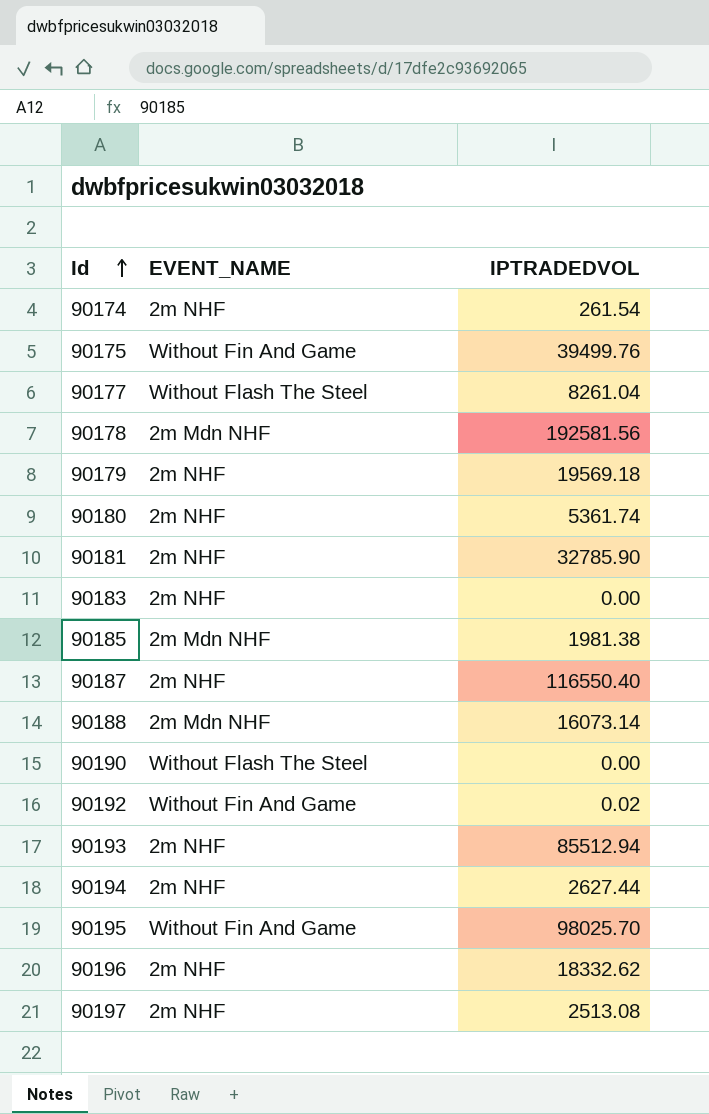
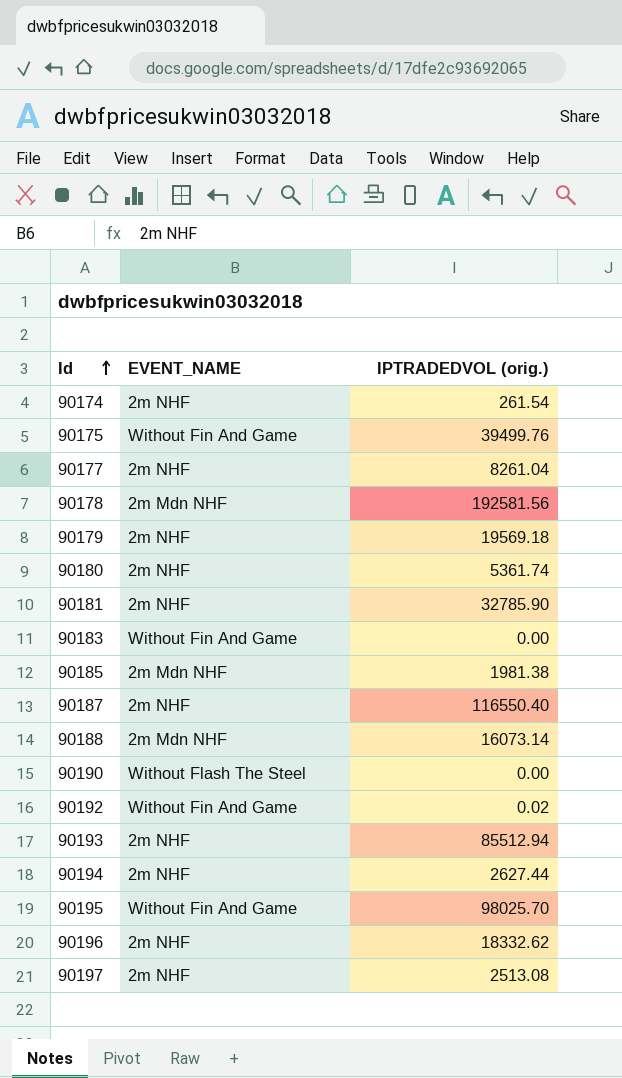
column name: IPTRADEDVOL -> IPTRADEDVOL (orig.)
90177 | EVENT_NAME: Without Flash The Steel -> 2m NHF
90183 | EVENT_NAME: 2m NHF -> Without Fin And Game

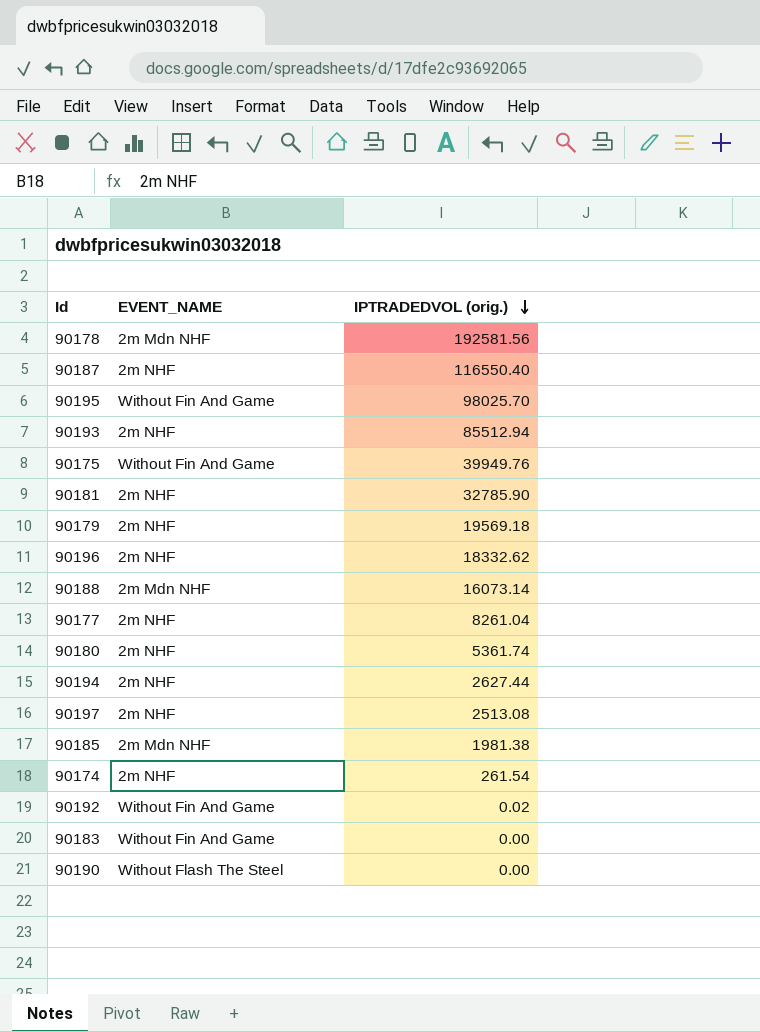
row order: Id ascending -> IPTRADEDVOL (orig.) descending
90175 | IPTRADEDVOL (orig.): 39499.76 -> 39949.76

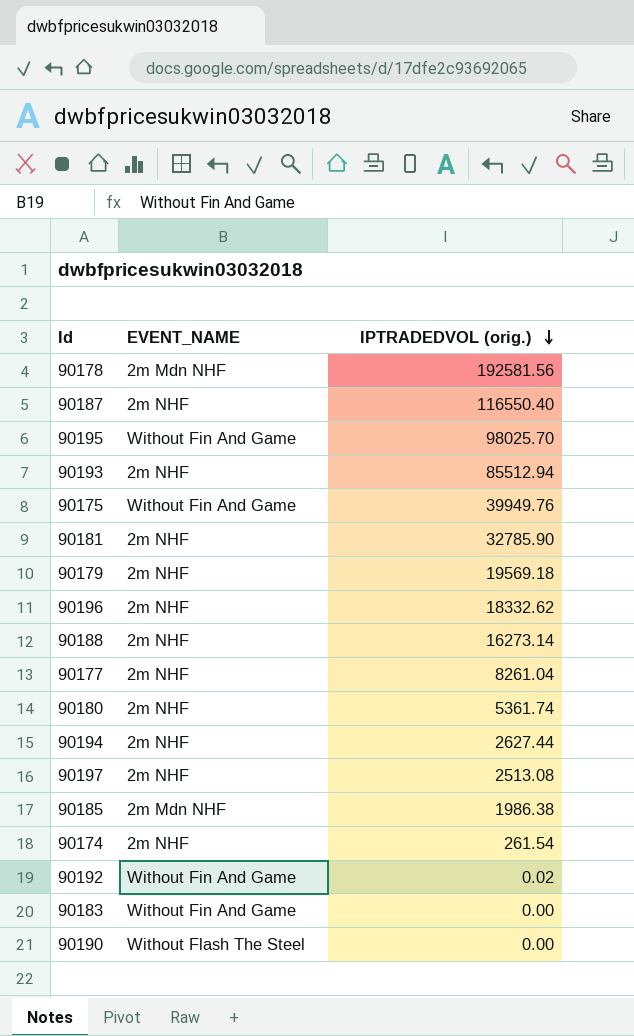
90188 | EVENT_NAME: 2m Mdn NHF -> 2m NHF
90188 | IPTRADEDVOL (orig.): 16073.14 -> 16273.14
90185 | IPTRADEDVOL (orig.): 1981.38 -> 1986.38

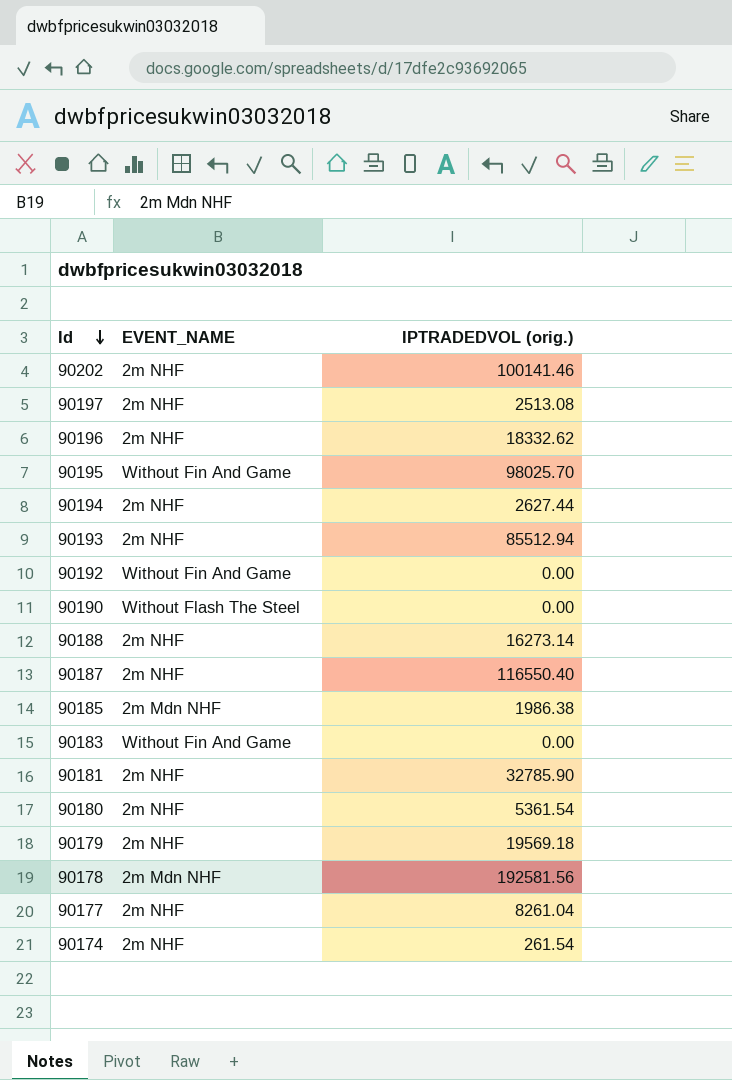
row order: IPTRADEDVOL (orig.) descending -> Id descending
row 90175: Without Fin And Game | 39949.76 -> none
row 90202: none -> 2m NHF | 100141.46
90192 | IPTRADEDVOL (orig.): 0.02 -> 0.00
90180 | IPTRADEDVOL (orig.): 5361.74 -> 5361.54

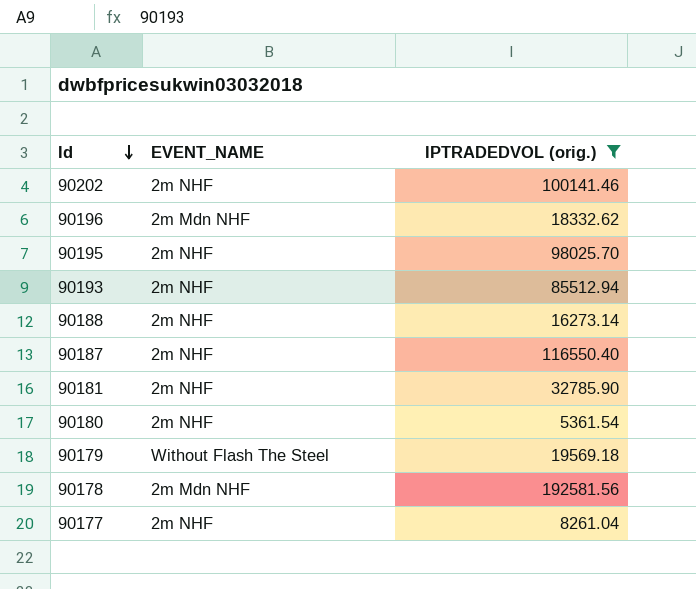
filter: none -> IPTRADEDVOL (orig.) >= 5361.54
90196 | EVENT_NAME: 2m NHF -> 2m Mdn NHF
90195 | EVENT_NAME: Without Fin And Game -> 2m NHF
90179 | EVENT_NAME: 2m NHF -> Without Flash The Steel

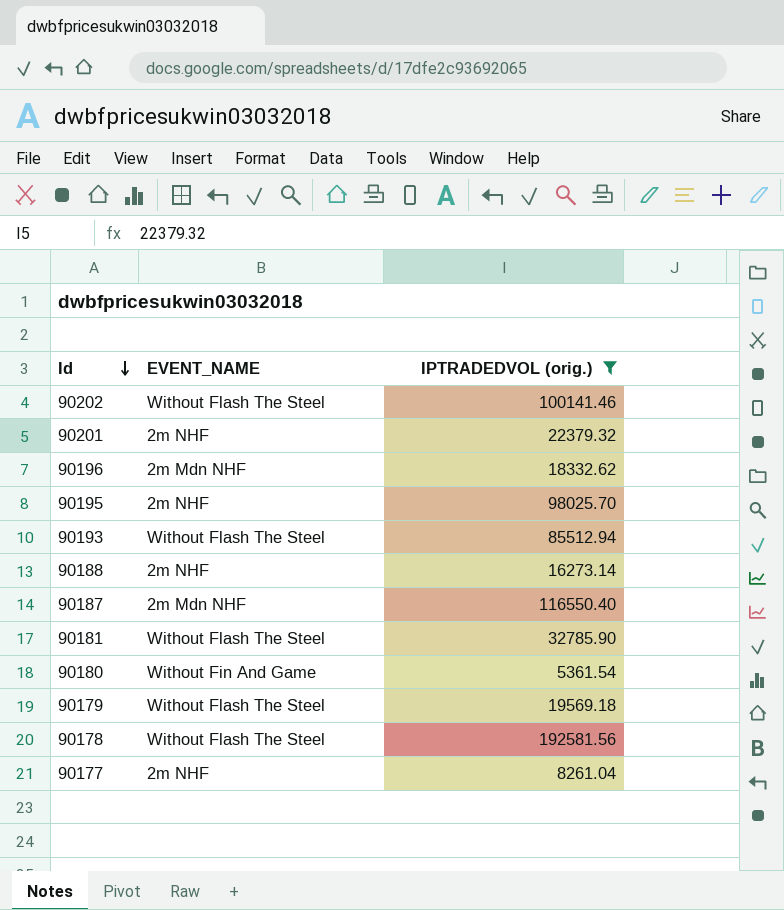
90202 | EVENT_NAME: 2m NHF -> Without Flash The Steel
row 90201: none -> 2m NHF | 22379.32
90193 | EVENT_NAME: 2m NHF -> Without Flash The Steel
90187 | EVENT_NAME: 2m NHF -> 2m Mdn NHF
90181 | EVENT_NAME: 2m NHF -> Without Flash The Steel
90180 | EVENT_NAME: 2m NHF -> Without Fin And Game
90178 | EVENT_NAME: 2m Mdn NHF -> Without Flash The Steel

